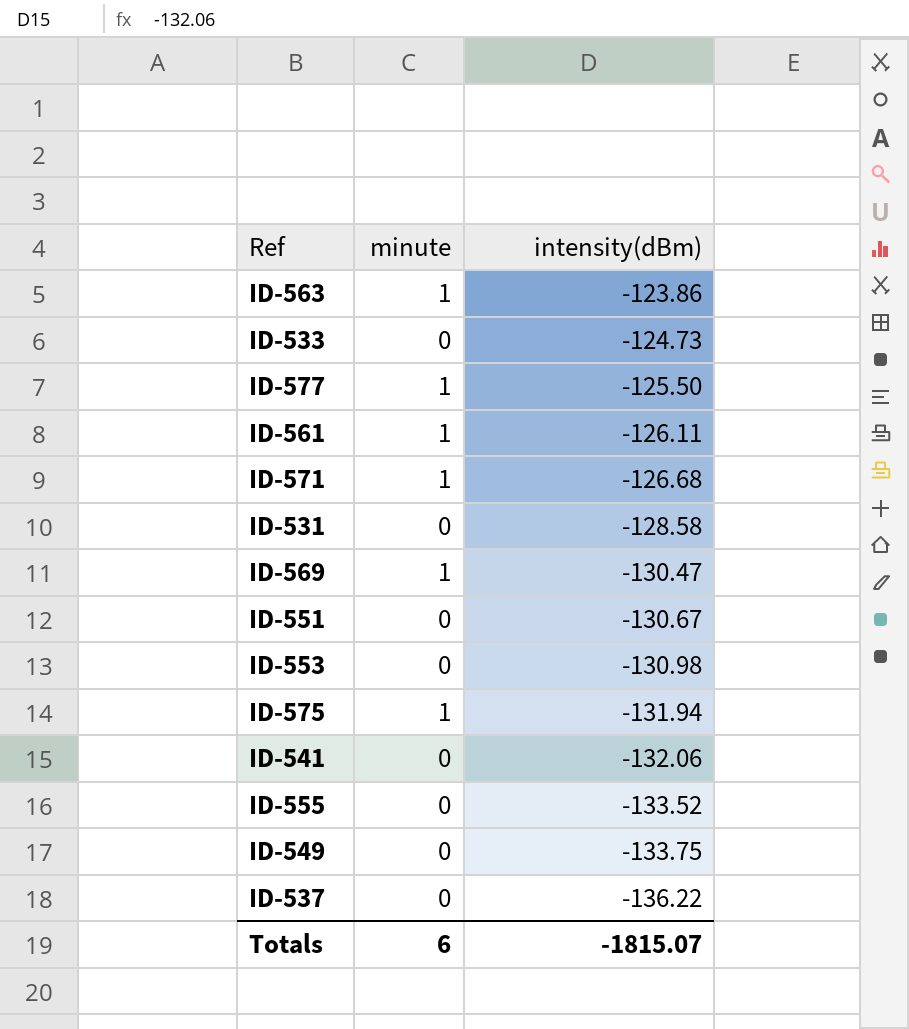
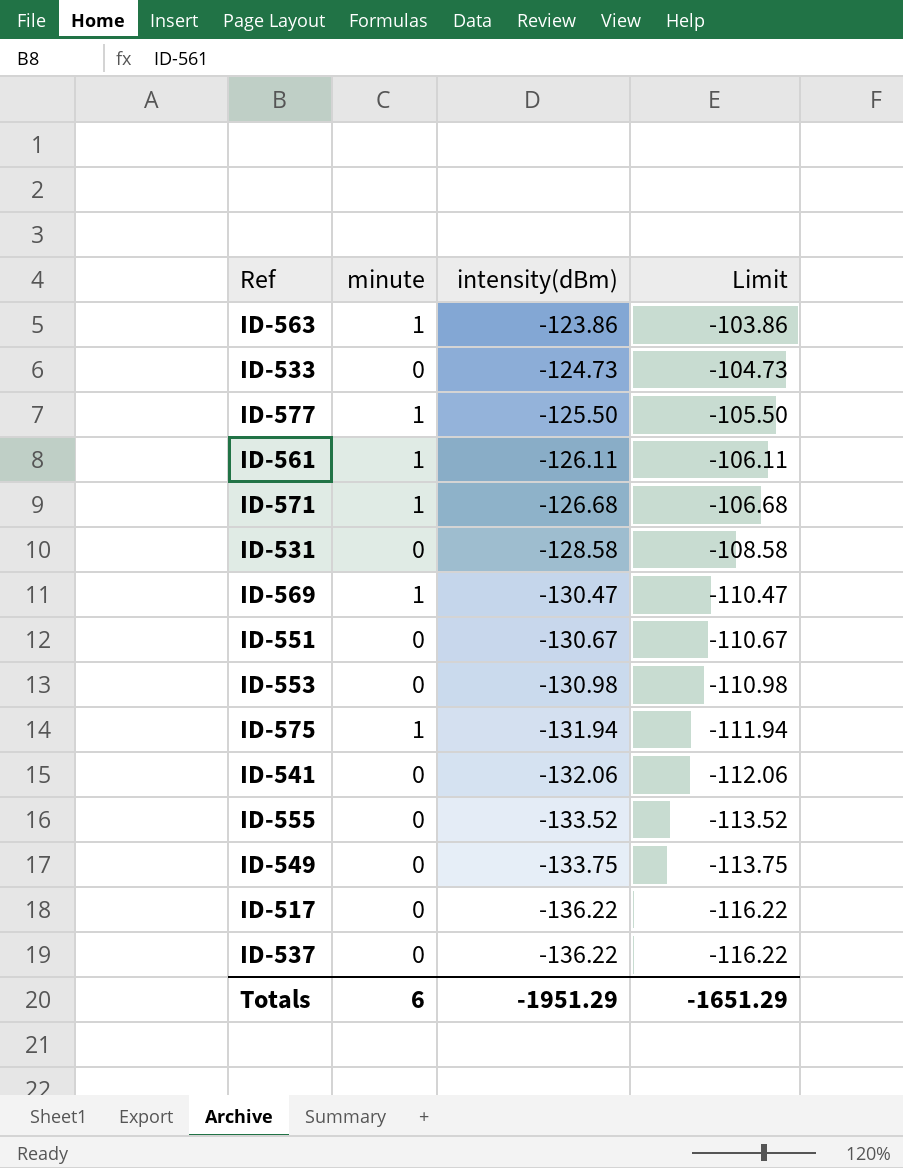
column Limit | formula: none -> [intensity(dBm)] + 20
row ID-517: none -> 0 | -136.22 | -116.22
Totals | intensity(dBm): -1815.07 -> -1951.29

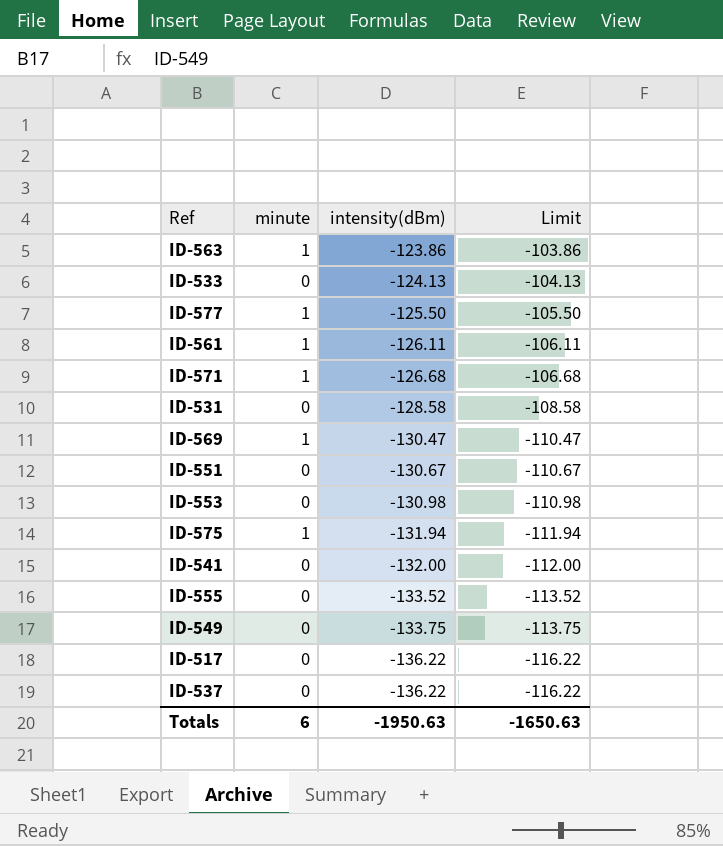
ID-533 | intensity(dBm): -124.73 -> -124.13
ID-533 | Limit: -104.73 -> -104.13
ID-541 | intensity(dBm): -132.06 -> -132.00
ID-541 | Limit: -112.06 -> -112.00
Totals | intensity(dBm): -1951.29 -> -1950.63
Totals | Limit: -1651.29 -> -1650.63

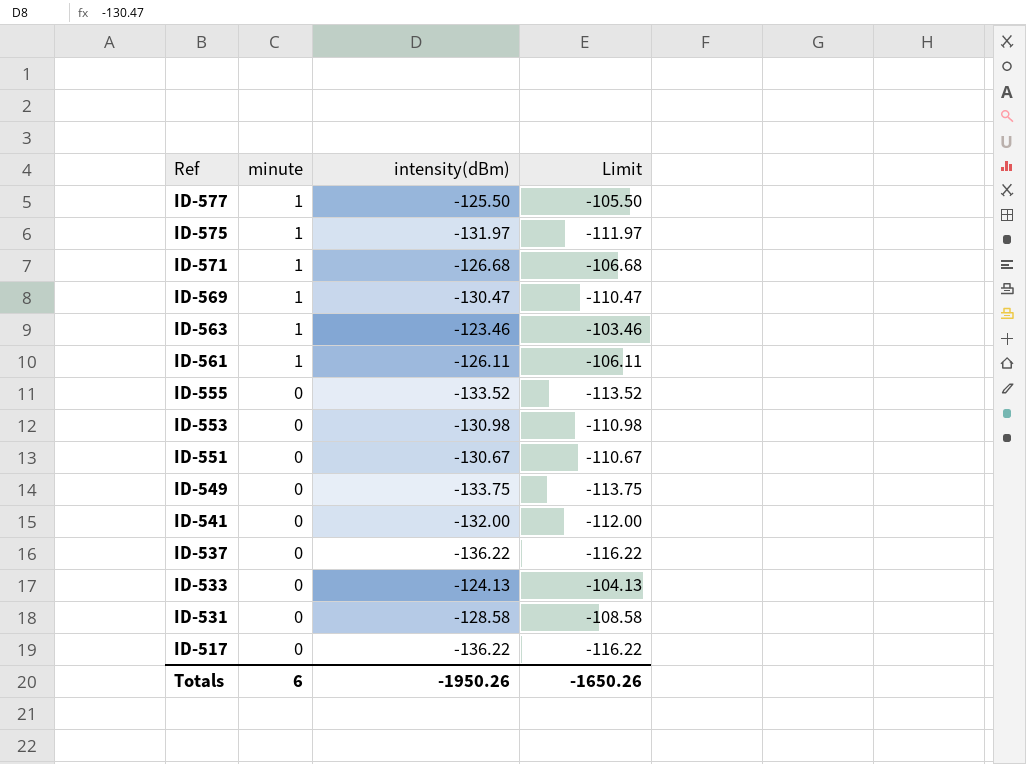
row order: intensity(dBm) descending -> Ref descending
ID-575 | intensity(dBm): -131.94 -> -131.97
ID-575 | Limit: -111.94 -> -111.97
ID-563 | intensity(dBm): -123.86 -> -123.46
ID-563 | Limit: -103.86 -> -103.46
Totals | intensity(dBm): -1950.63 -> -1950.26
Totals | Limit: -1650.63 -> -1650.26

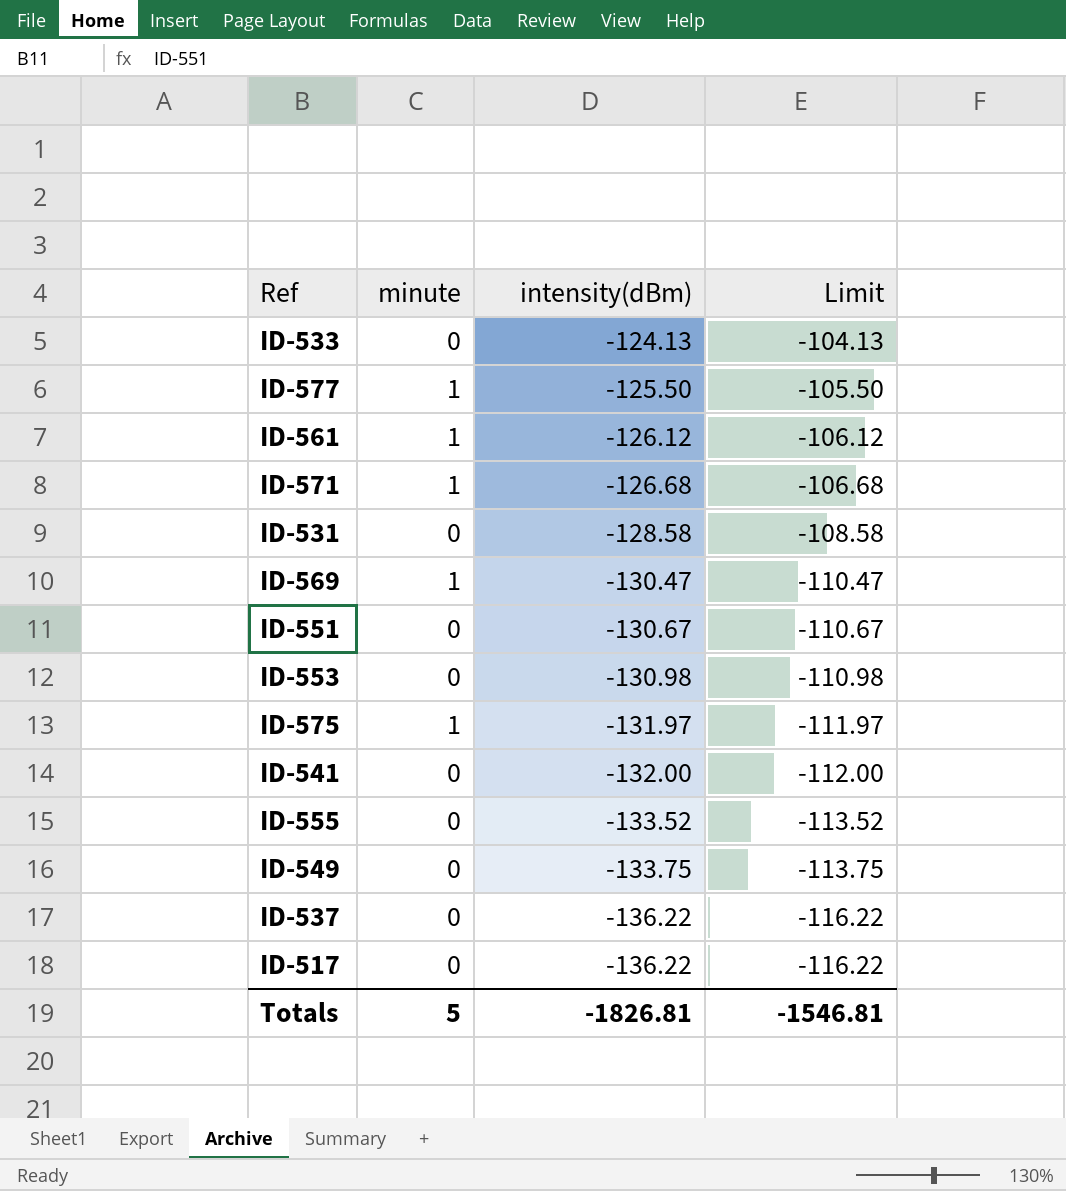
row order: Ref descending -> intensity(dBm) descending
row ID-563: 1 | -123.46 | -103.46 -> none
ID-561 | intensity(dBm): -126.11 -> -126.12
ID-561 | Limit: -106.11 -> -106.12
Totals | minute: 6 -> 5
Totals | intensity(dBm): -1950.26 -> -1826.81
Totals | Limit: -1650.26 -> -1546.81

